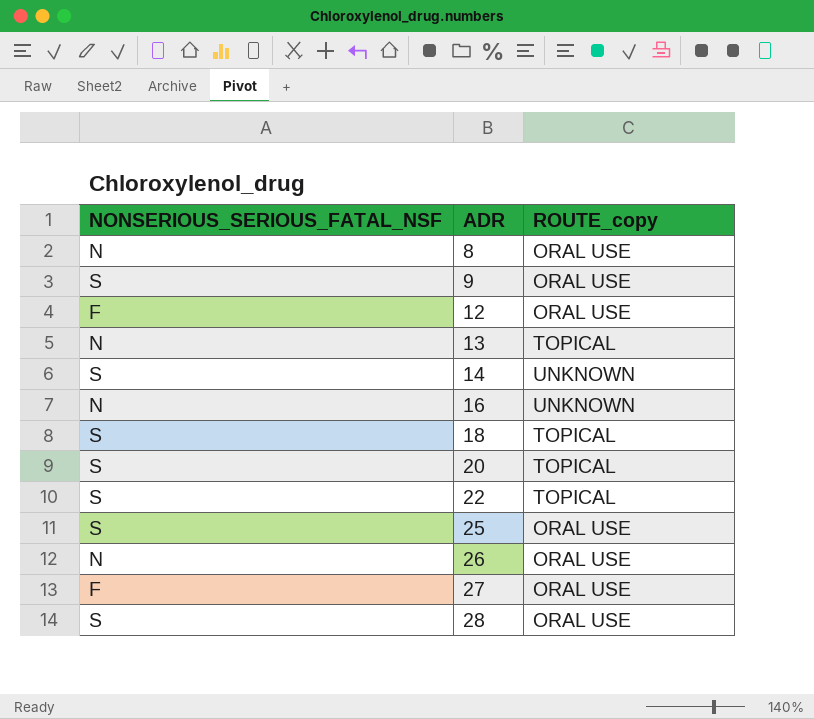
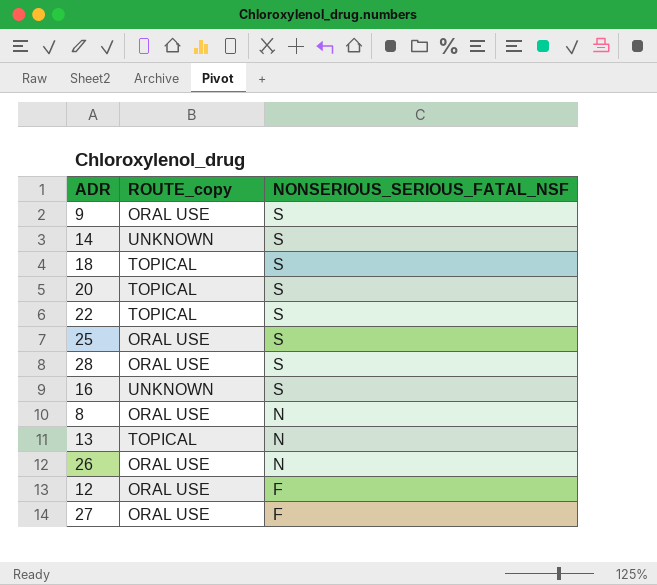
row order: ADR ascending -> NONSERIOUS_SERIOUS_FATAL_NSF descending
column NONSERIOUS_SERIOUS_FATAL_NSF | position: 1 -> 3
16 | NONSERIOUS_SERIOUS_FATAL_NSF: N -> S

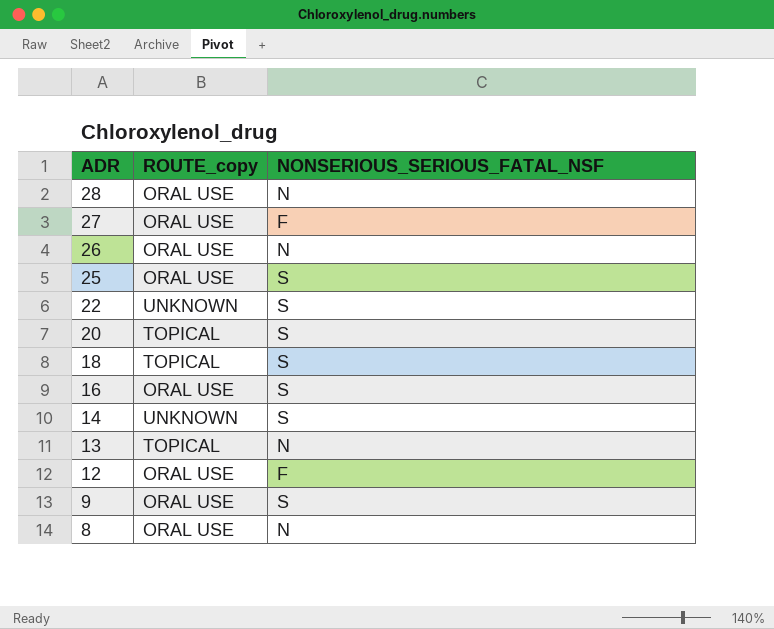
row order: NONSERIOUS_SERIOUS_FATAL_NSF descending -> ADR descending
28 | NONSERIOUS_SERIOUS_FATAL_NSF: S -> N
22 | ROUTE_copy: TOPICAL -> UNKNOWN
16 | ROUTE_copy: UNKNOWN -> ORAL USE

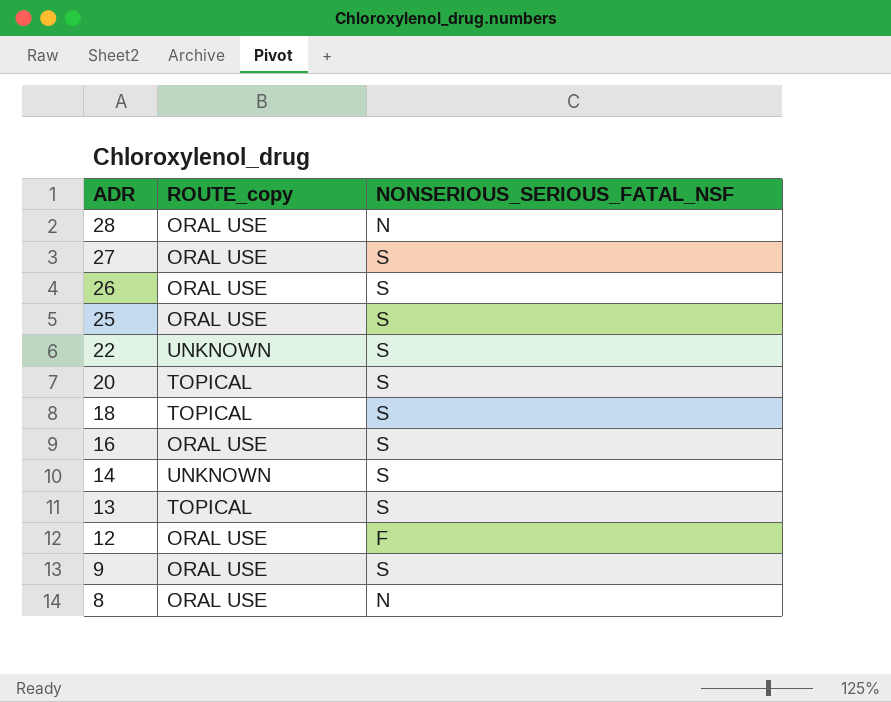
27 | NONSERIOUS_SERIOUS_FATAL_NSF: F -> S
26 | NONSERIOUS_SERIOUS_FATAL_NSF: N -> S
13 | NONSERIOUS_SERIOUS_FATAL_NSF: N -> S

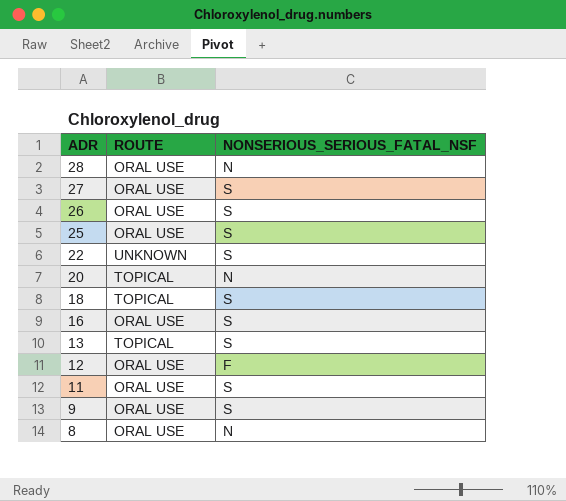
column name: ROUTE_copy -> ROUTE
row 14: UNKNOWN | S -> none
20 | NONSERIOUS_SERIOUS_FATAL_NSF: S -> N
row 11: none -> ORAL USE | S

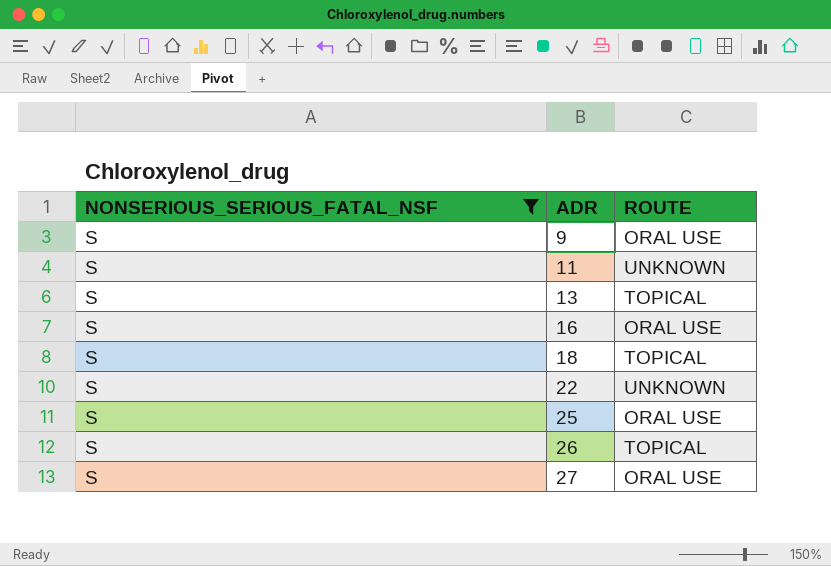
filter: none -> NONSERIOUS_SERIOUS_FATAL_NSF = S
row order: ADR descending -> ADR ascending
column NONSERIOUS_SERIOUS_FATAL_NSF | position: 3 -> 1
11 | ROUTE: ORAL USE -> UNKNOWN
26 | ROUTE: ORAL USE -> TOPICAL

